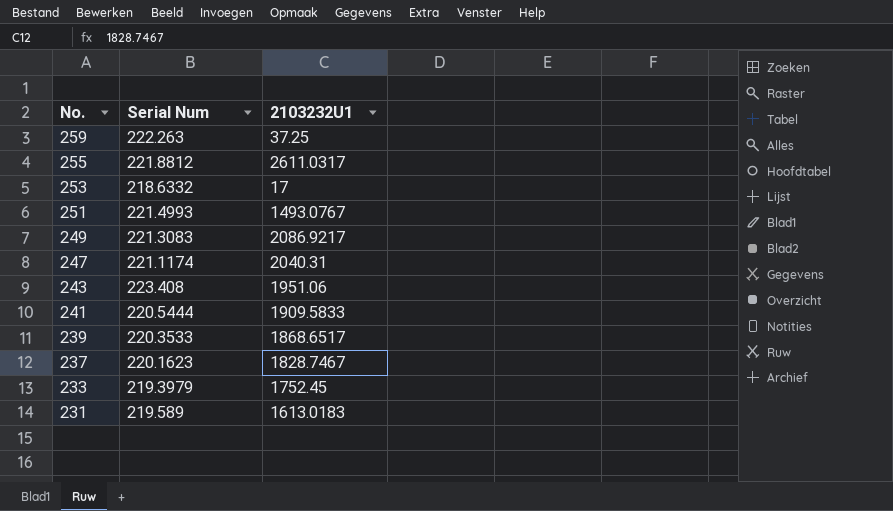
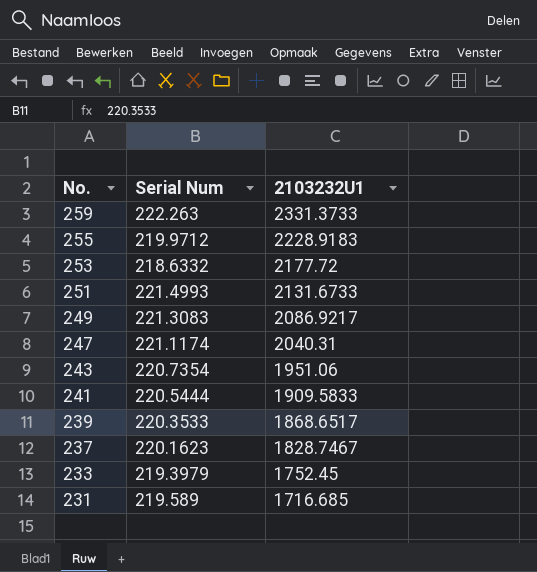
259 | 2103232U1: 37.25 -> 2331.3733
255 | Serial Num: 221.8812 -> 219.9712
255 | 2103232U1: 2611.0317 -> 2228.9183
253 | 2103232U1: 17 -> 2177.72
251 | 2103232U1: 1493.0767 -> 2131.6733
243 | Serial Num: 223.408 -> 220.7354
231 | 2103232U1: 1613.0183 -> 1716.685

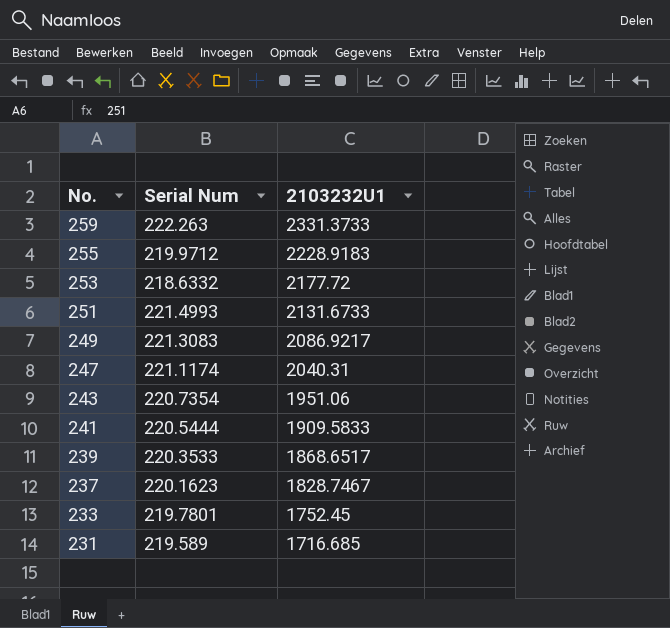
233 | Serial Num: 219.3979 -> 219.7801

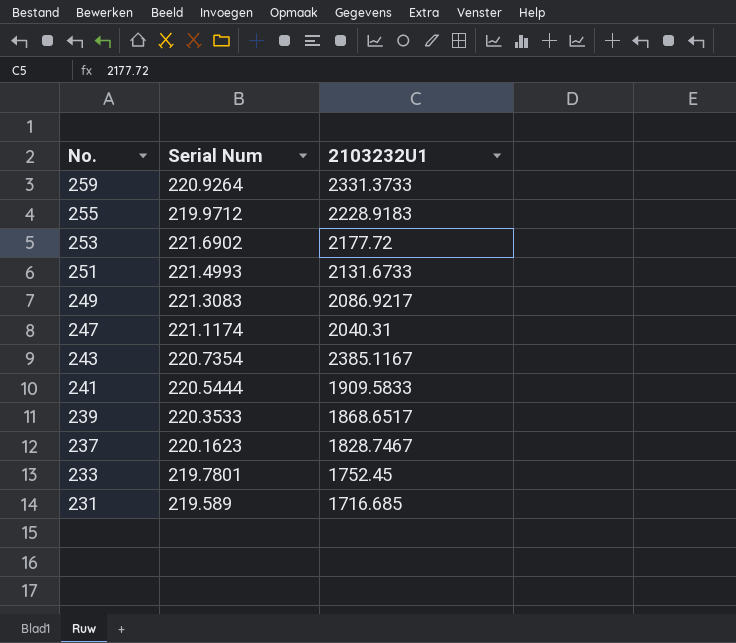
259 | Serial Num: 222.263 -> 220.9264
253 | Serial Num: 218.6332 -> 221.6902
243 | 2103232U1: 1951.06 -> 2385.1167

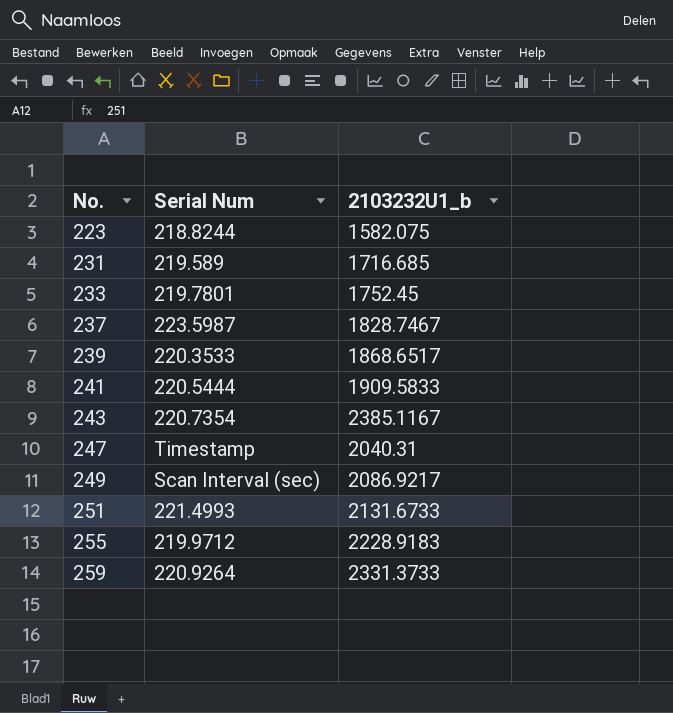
row order: No. descending -> No. ascending
column name: 2103232U1 -> 2103232U1_b
row 253: 221.6902 | 2177.72 -> none
row 223: none -> 218.8244 | 1582.075
237 | Serial Num: 220.1623 -> 223.5987
247 | Serial Num: 221.1174 -> Timestamp
249 | Serial Num: 221.3083 -> Scan Interval (sec)

